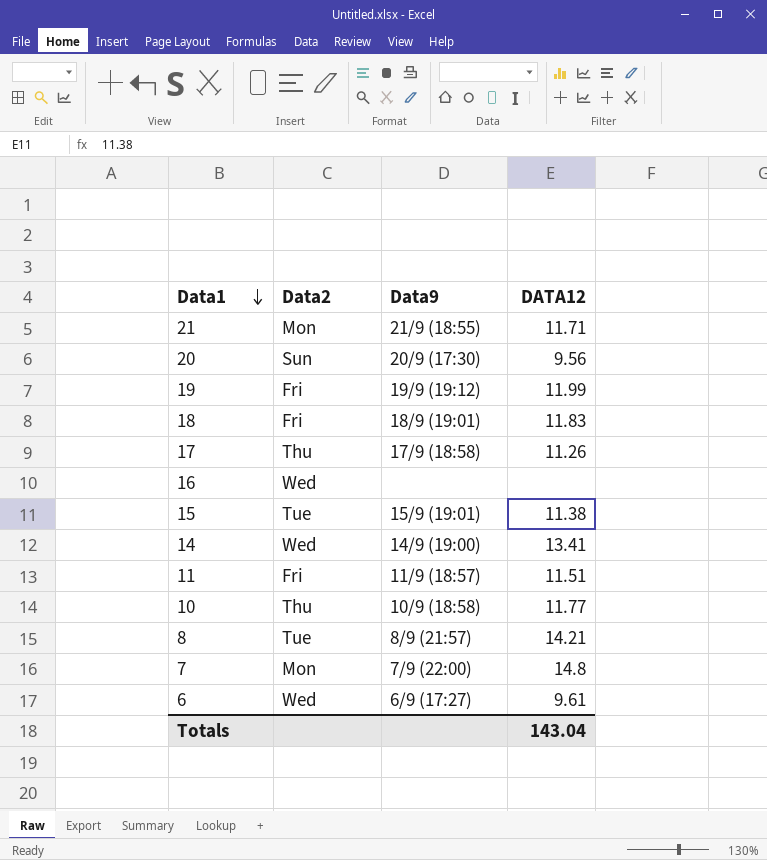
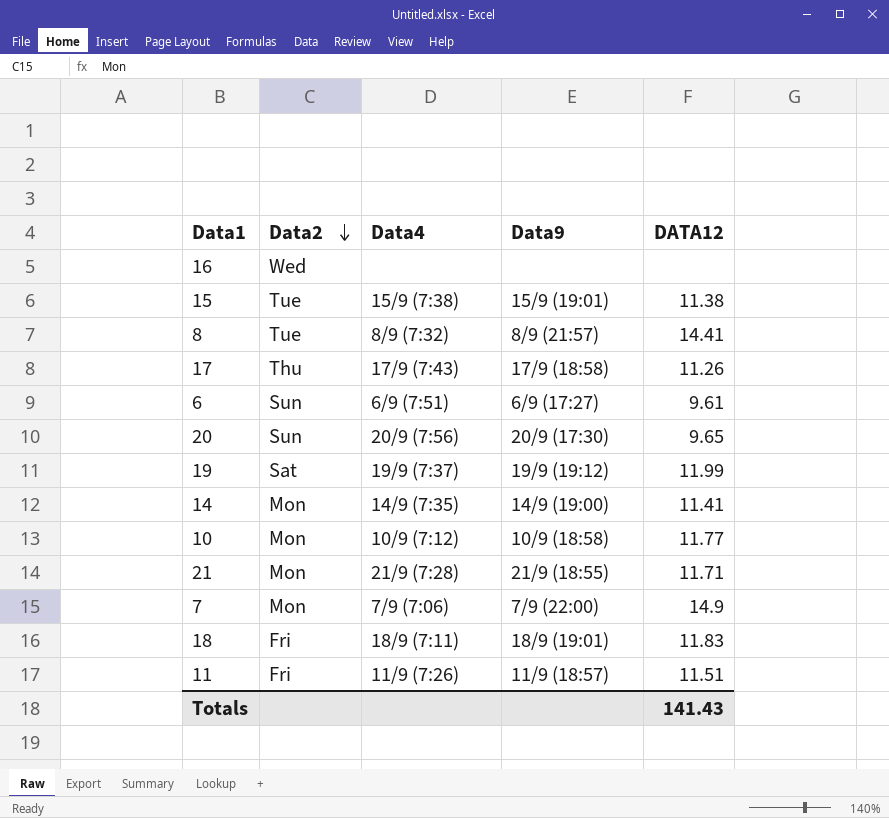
row order: Data1 descending -> Data2 descending
column Data4 | position: none -> 3
8 | DATA12: 14.21 -> 14.41
6 | Data2: Wed -> Sun
20 | DATA12: 9.56 -> 9.65
19 | Data2: Fri -> Sat
14 | Data2: Wed -> Mon
14 | DATA12: 13.41 -> 11.41
10 | Data2: Thu -> Mon
7 | DATA12: 14.8 -> 14.9
Totals | DATA12: 143.04 -> 141.43

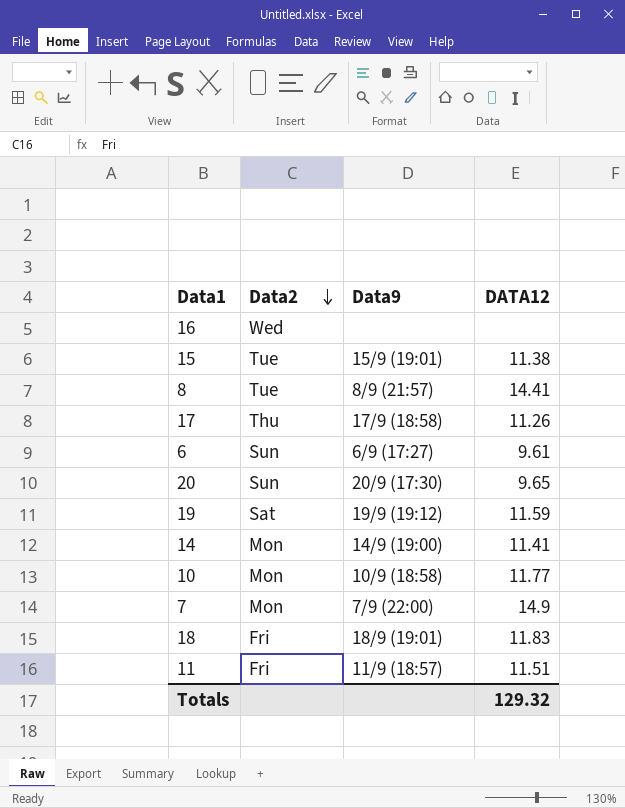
column Data4 | position: 3 -> none
row 21: Mon | 21/9 (7:28) | 21/9 (18:55) | 11.71 -> none
19 | DATA12: 11.99 -> 11.59
Totals | DATA12: 141.43 -> 129.32

